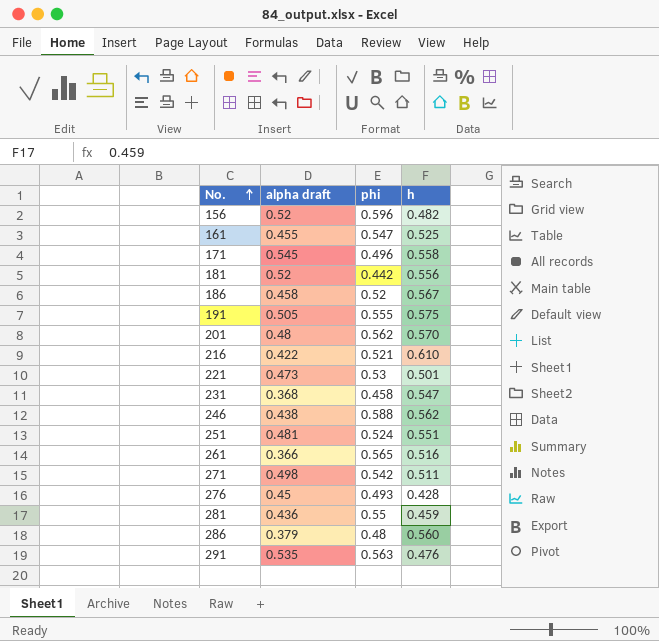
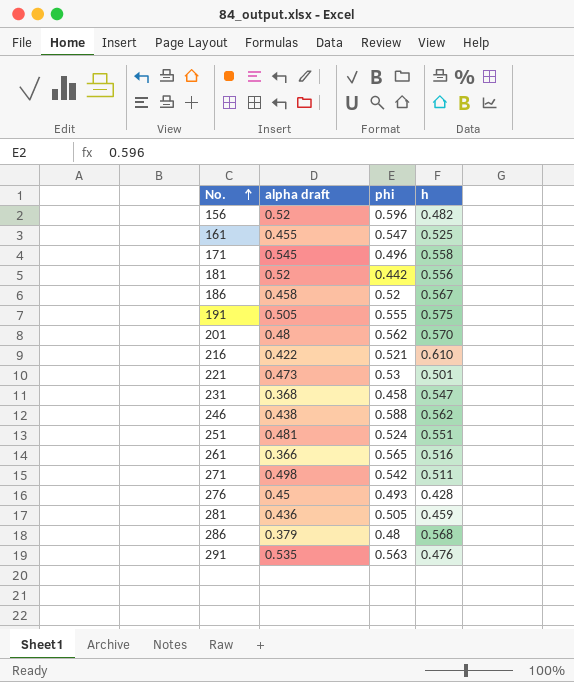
281 | phi: 0.55 -> 0.505
286 | h: 0.560 -> 0.568

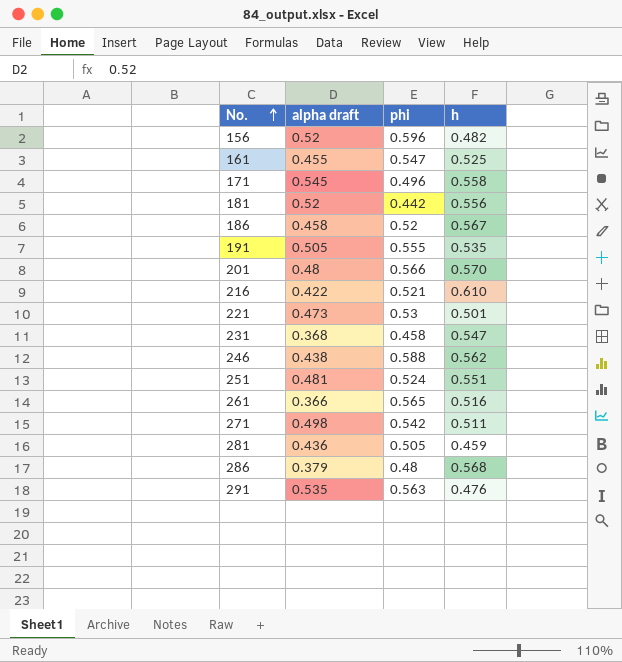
row 276: 0.45 | 0.493 | 0.428 -> none
191 | h: 0.575 -> 0.535
201 | phi: 0.562 -> 0.566

